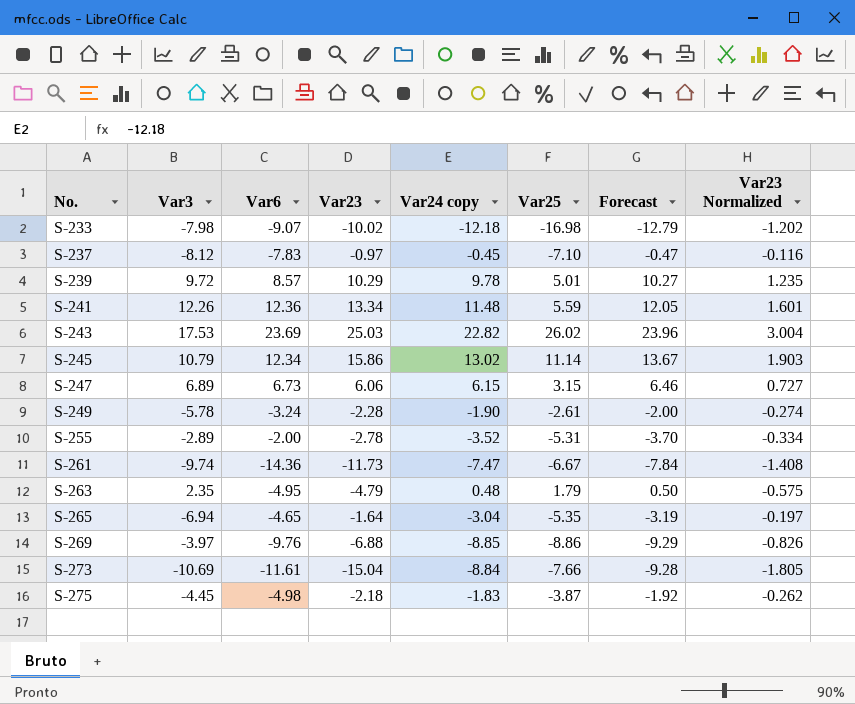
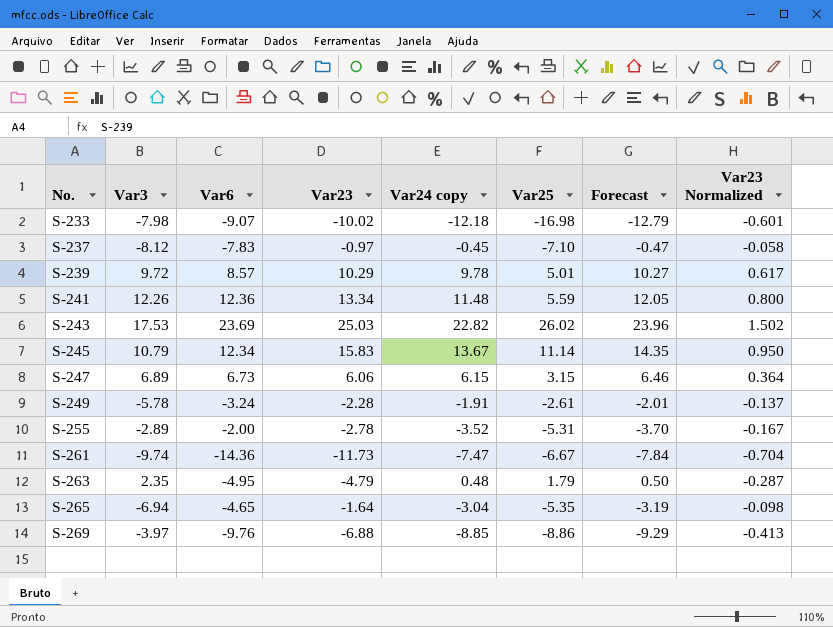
column Var23 Normalized | formula: [Var23] * 0.12 -> [Var23] * 0.06
row S-273: -10.69 | -11.61 | -15.04 | -8.84 | -7.66 | -9.28 | -1.805 -> none
row S-275: -4.45 | -4.98 | -2.18 | -1.83 | -3.87 | -1.92 | -0.262 -> none
S-245 | Var23: 15.86 -> 15.83
S-245 | Var24 copy: 13.02 -> 13.67
S-245 | Forecast: 13.67 -> 14.35
S-249 | Var24 copy: -1.90 -> -1.91
S-249 | Forecast: -2.00 -> -2.01

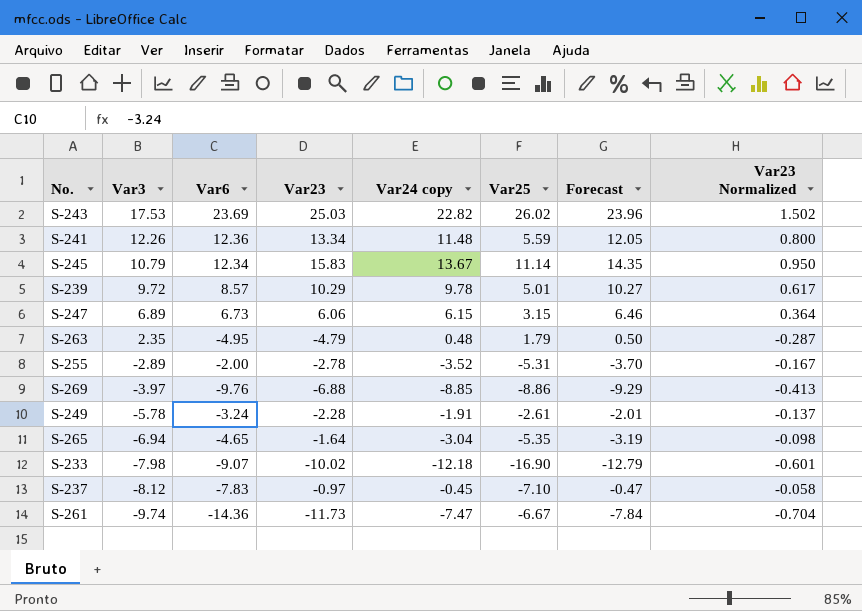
row order: No. ascending -> Var3 descending
S-233 | Var25: -16.98 -> -16.90

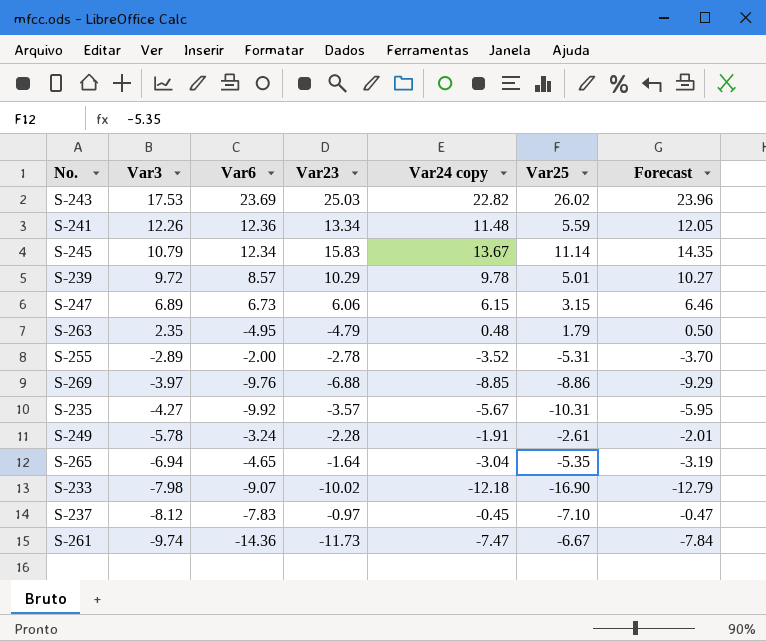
column Var23 Normalized | formula: [Var23] * 0.06 -> none
row S-235: none -> -4.27 | -9.92 | -3.57 | -5.67 | -10.31 | -5.95

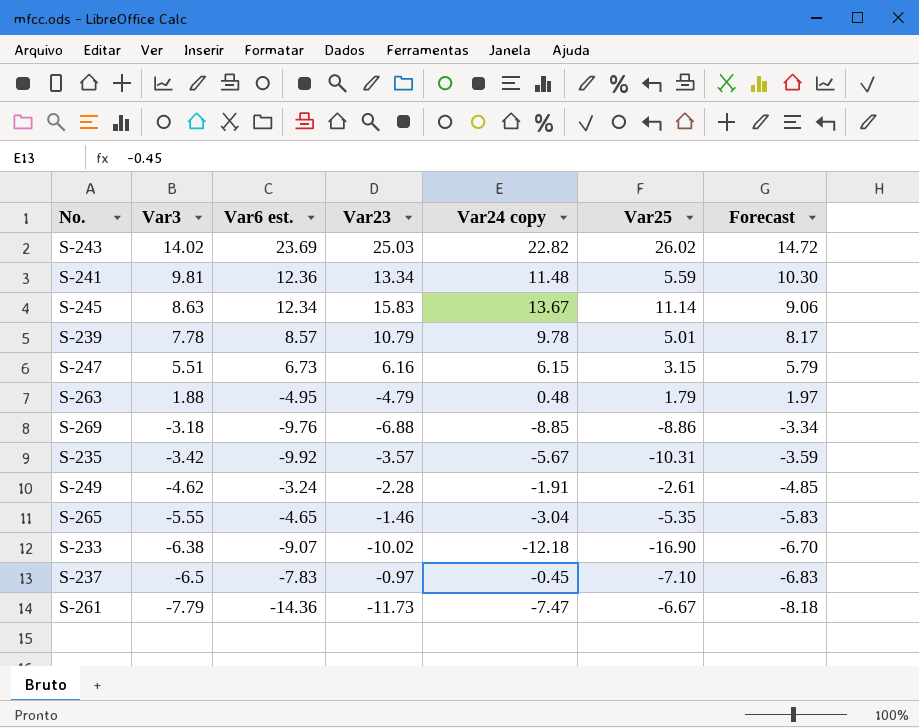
column name: Var6 -> Var6 est.
column Forecast | formula: [Var24 copy] * 1.05 -> [Var3] * 1.05
row S-255: -2.89 | -2.00 | -2.78 | -3.52 | -5.31 | -3.70 -> none
S-243 | Var3: 17.53 -> 14.02
S-241 | Var3: 12.26 -> 9.81
S-245 | Var3: 10.79 -> 8.63
S-239 | Var3: 9.72 -> 7.78
S-239 | Var23: 10.29 -> 10.79
S-247 | Var3: 6.89 -> 5.51
S-247 | Var23: 6.06 -> 6.16
S-263 | Var3: 2.35 -> 1.88
S-269 | Var3: -3.97 -> -3.18
S-235 | Var3: -4.27 -> -3.42
S-249 | Var3: -5.78 -> -4.62
S-265 | Var3: -6.94 -> -5.55
S-265 | Var23: -1.64 -> -1.46
S-233 | Var3: -7.98 -> -6.38
S-237 | Var3: -8.12 -> -6.5
S-261 | Var3: -9.74 -> -7.79

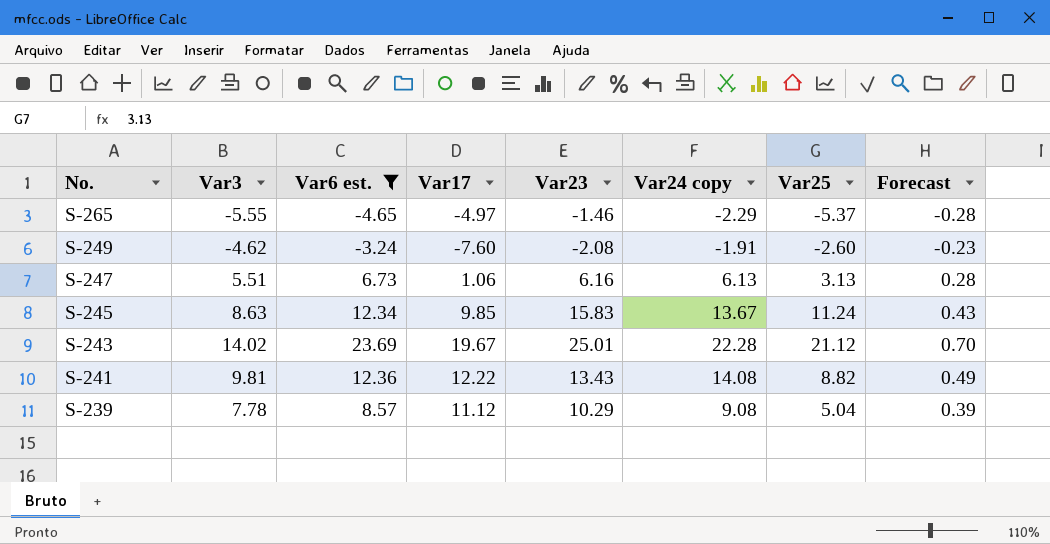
filter: none -> Var6 est. >= -4.65
row order: Var3 descending -> No. descending
column Var17 | position: none -> 4
column Forecast | formula: [Var3] * 1.05 -> [Var3] * 0.05
S-265 | Var24 copy: -3.04 -> -2.29
S-265 | Var25: -5.35 -> -5.37
S-249 | Var23: -2.28 -> -2.08
S-249 | Var25: -2.61 -> -2.60
S-247 | Var24 copy: 6.15 -> 6.13
S-247 | Var25: 3.15 -> 3.13
S-245 | Var25: 11.14 -> 11.24
S-243 | Var23: 25.03 -> 25.01
S-243 | Var24 copy: 22.82 -> 22.28
S-243 | Var25: 26.02 -> 21.12
S-241 | Var23: 13.34 -> 13.43
S-241 | Var24 copy: 11.48 -> 14.08
S-241 | Var25: 5.59 -> 8.82
S-239 | Var23: 10.79 -> 10.29
S-239 | Var24 copy: 9.78 -> 9.08
S-239 | Var25: 5.01 -> 5.04

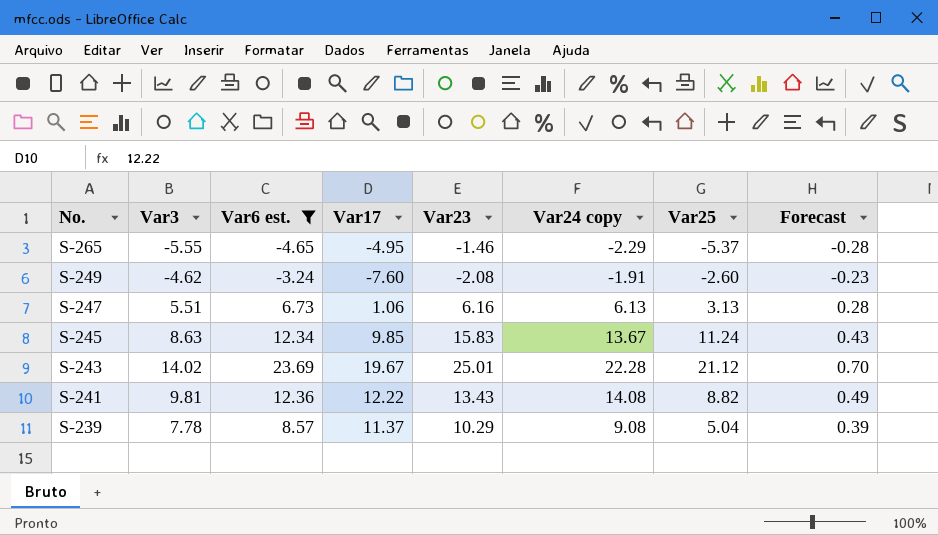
S-265 | Var17: -4.97 -> -4.95
S-239 | Var17: 11.12 -> 11.37

